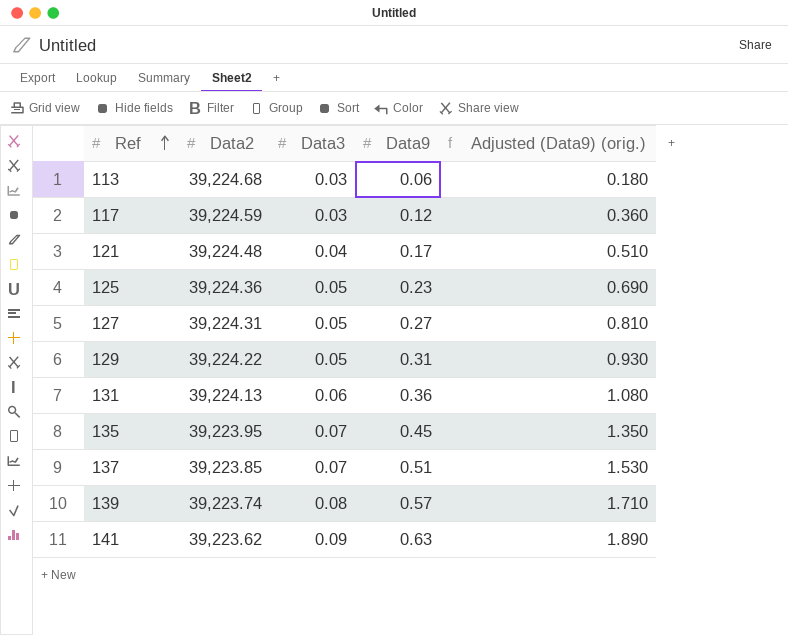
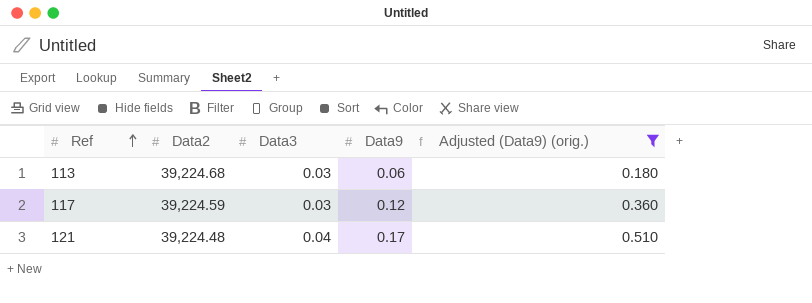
filter: none -> Adjusted (Data9) (orig.) <= 0.510

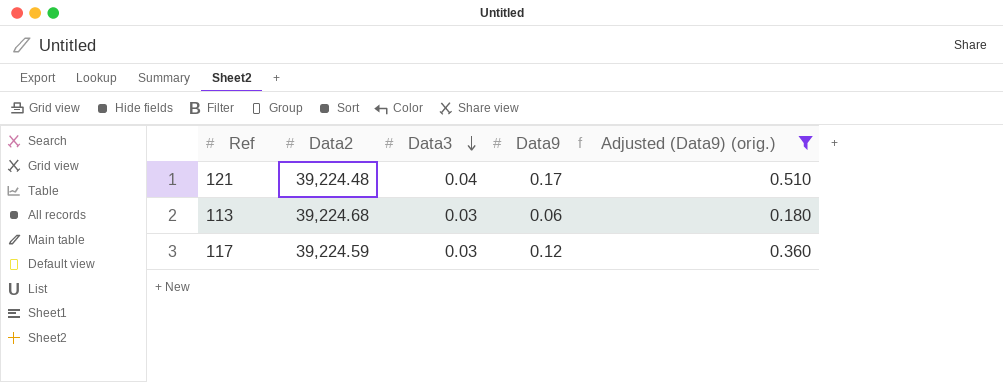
row order: Ref ascending -> Data3 descending

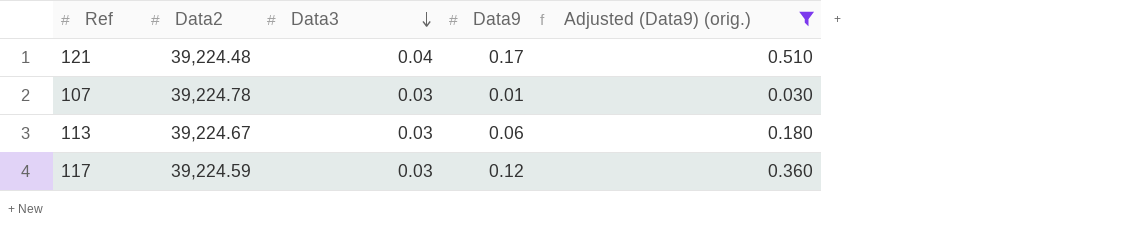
row 107: none -> 39,224.78 | 0.03 | 0.01 | 0.030
113 | Data2: 39,224.68 -> 39,224.67

